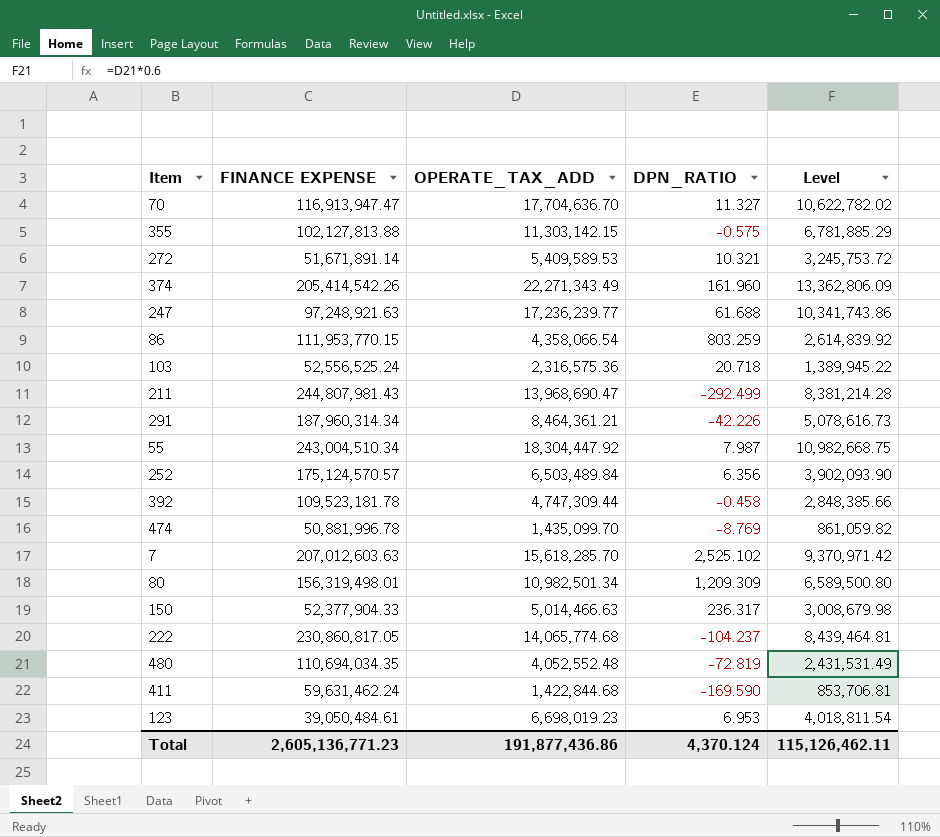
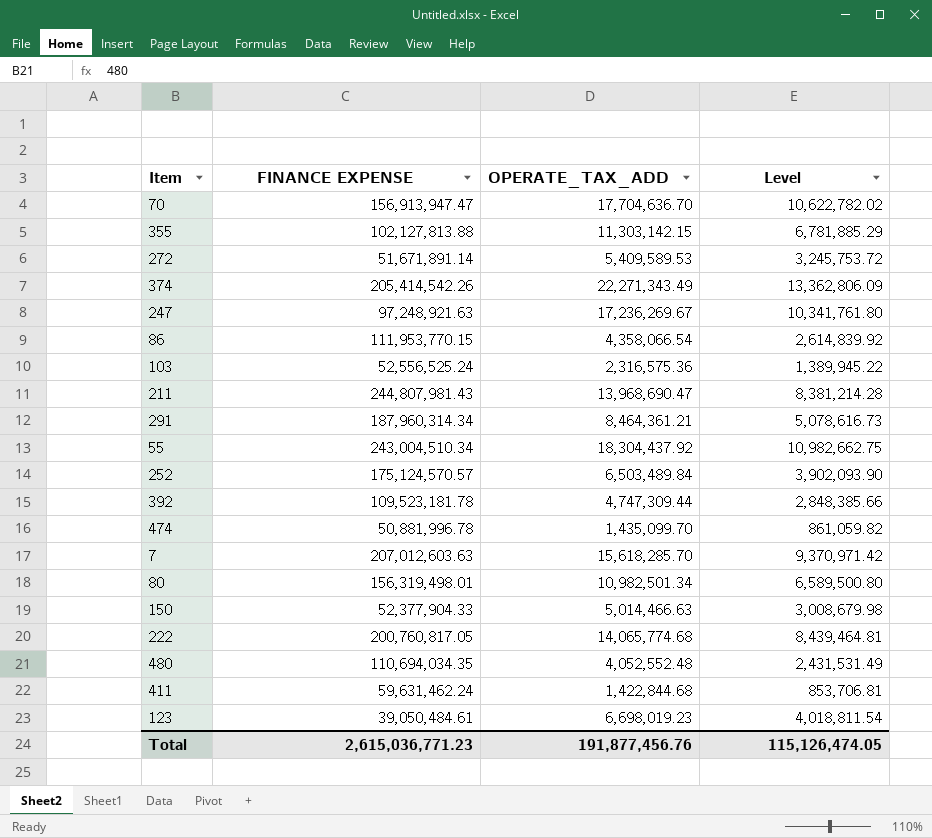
column DPN_RATIO | position: 4 -> none
70 | FINANCE EXPENSE: 116,913,947.47 -> 156,913,947.47
247 | OPERATE_TAX_ADD: 17,236,239.77 -> 17,236,269.67
247 | Level: 10,341,743.86 -> 10,341,761.80
55 | OPERATE_TAX_ADD: 18,304,447.92 -> 18,304,437.92
55 | Level: 10,982,668.75 -> 10,982,662.75
222 | FINANCE EXPENSE: 230,860,817.05 -> 200,760,817.05
Total | FINANCE EXPENSE: 2,605,136,771.23 -> 2,615,036,771.23
Total | OPERATE_TAX_ADD: 191,877,436.86 -> 191,877,456.76
Total | Level: 115,126,462.11 -> 115,126,474.05

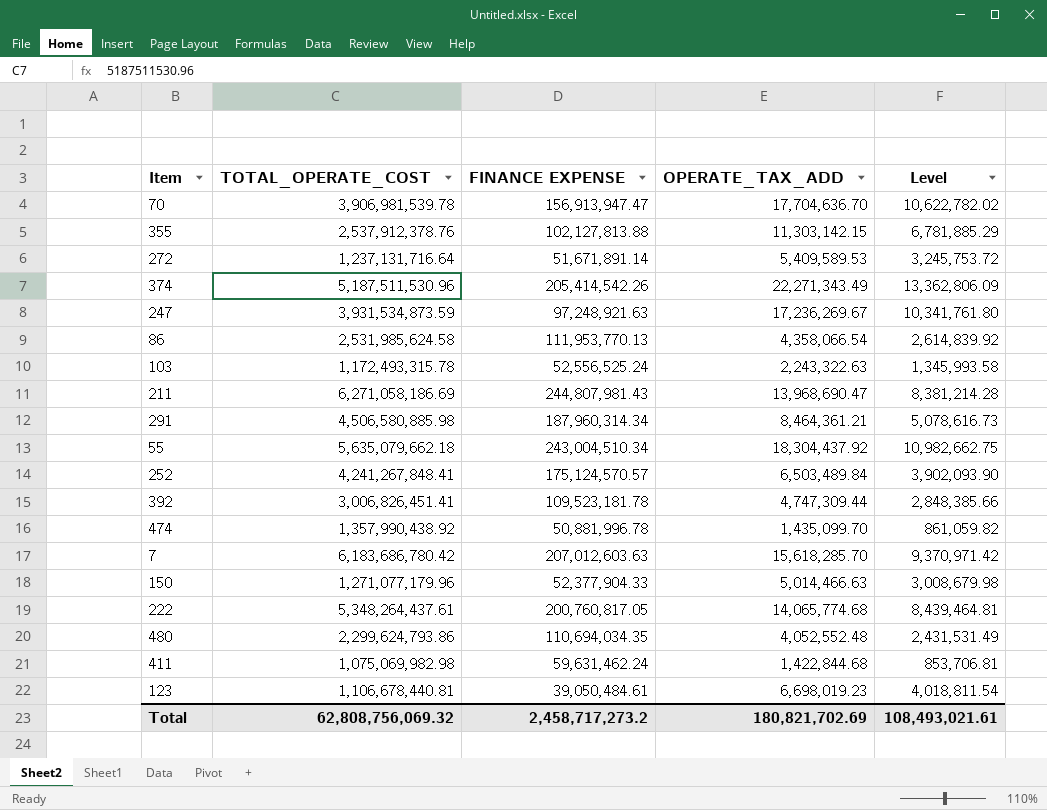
column TOTAL_OPERATE_COST | position: none -> 2
row 80: 156,319,498.01 | 10,982,501.34 | 6,589,500.80 -> none
86 | FINANCE EXPENSE: 111,953,770.15 -> 111,953,770.13
103 | OPERATE_TAX_ADD: 2,316,575.36 -> 2,243,322.63
103 | Level: 1,389,945.22 -> 1,345,993.58
Total | FINANCE EXPENSE: 2,615,036,771.23 -> 2,458,717,273.2
Total | OPERATE_TAX_ADD: 191,877,456.76 -> 180,821,702.69
Total | Level: 115,126,474.05 -> 108,493,021.61

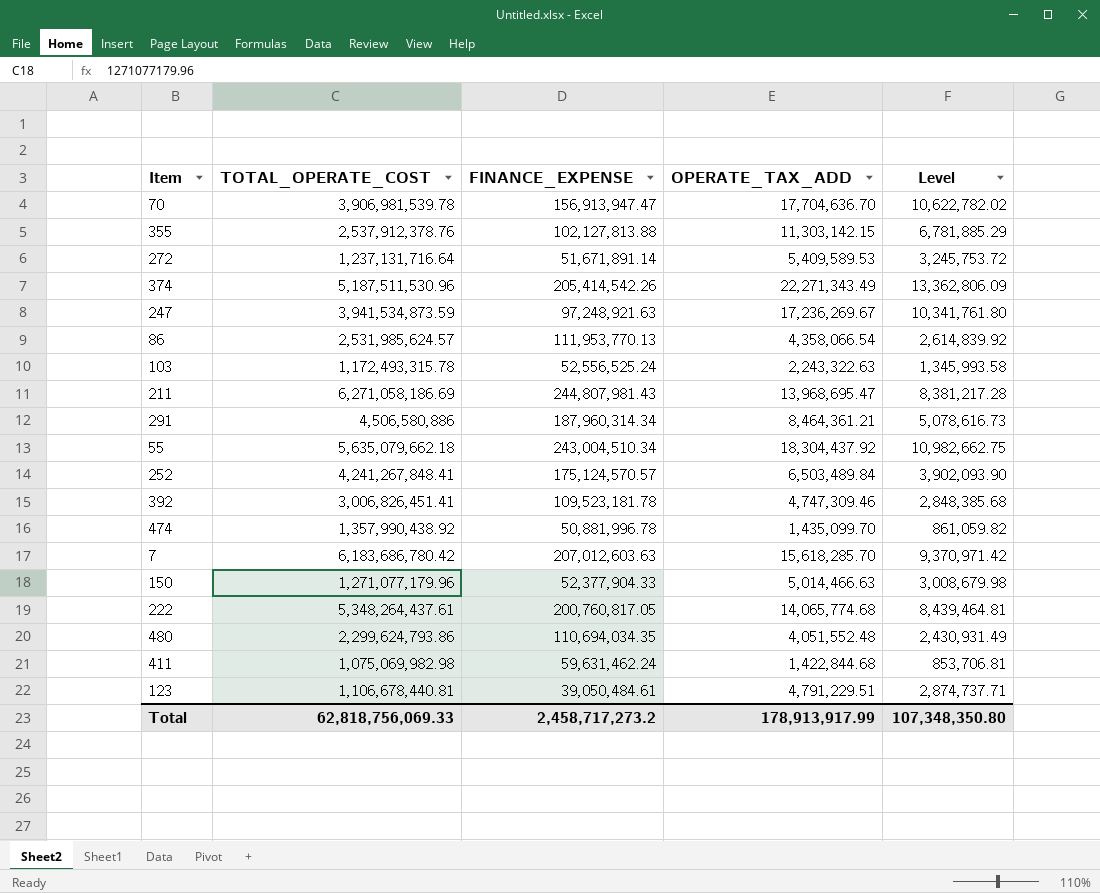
column name: FINANCE EXPENSE -> FINANCE_EXPENSE
247 | TOTAL_OPERATE_COST: 3,931,534,873.59 -> 3,941,534,873.59
86 | TOTAL_OPERATE_COST: 2,531,985,624.58 -> 2,531,985,624.57
211 | OPERATE_TAX_ADD: 13,968,690.47 -> 13,968,695.47
211 | Level: 8,381,214.28 -> 8,381,217.28
291 | TOTAL_OPERATE_COST: 4,506,580,885.98 -> 4,506,580,886
392 | OPERATE_TAX_ADD: 4,747,309.44 -> 4,747,309.46
392 | Level: 2,848,385.66 -> 2,848,385.68
480 | OPERATE_TAX_ADD: 4,052,552.48 -> 4,051,552.48
480 | Level: 2,431,531.49 -> 2,430,931.49
123 | OPERATE_TAX_ADD: 6,698,019.23 -> 4,791,229.51
123 | Level: 4,018,811.54 -> 2,874,737.71
Total | TOTAL_OPERATE_COST: 62,808,756,069.32 -> 62,818,756,069.33
Total | OPERATE_TAX_ADD: 180,821,702.69 -> 178,913,917.99
Total | Level: 108,493,021.61 -> 107,348,350.80

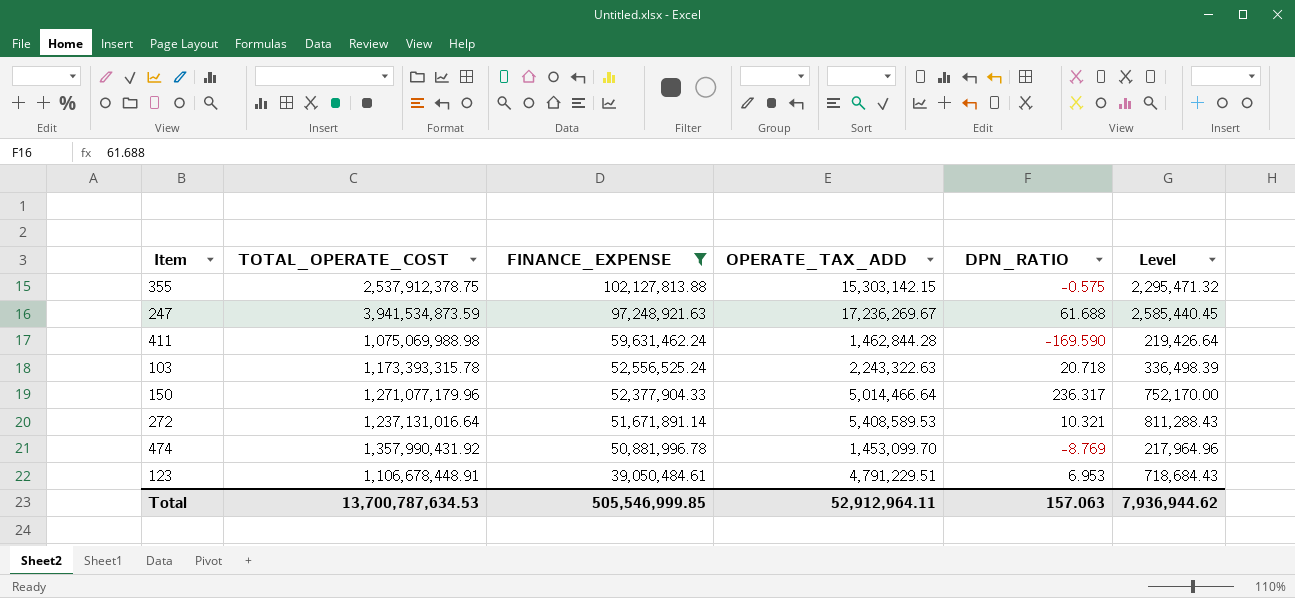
filter: none -> FINANCE_EXPENSE <= 102,127,813.88
row order: none -> FINANCE_EXPENSE descending
column DPN_RATIO | position: none -> 5
column Level | formula: [OPERATE_TAX_ADD] * 0.6 -> [OPERATE_TAX_ADD] * 0.15
355 | TOTAL_OPERATE_COST: 2,537,912,378.76 -> 2,537,912,378.75
355 | OPERATE_TAX_ADD: 11,303,142.15 -> 15,303,142.15
411 | TOTAL_OPERATE_COST: 1,075,069,982.98 -> 1,075,069,988.98
411 | OPERATE_TAX_ADD: 1,422,844.68 -> 1,462,844.28
103 | TOTAL_OPERATE_COST: 1,172,493,315.78 -> 1,173,393,315.78
150 | OPERATE_TAX_ADD: 5,014,466.63 -> 5,014,466.64
272 | TOTAL_OPERATE_COST: 1,237,131,716.64 -> 1,237,131,016.64
272 | OPERATE_TAX_ADD: 5,409,589.53 -> 5,408,589.53
474 | TOTAL_OPERATE_COST: 1,357,990,438.92 -> 1,357,990,431.92
474 | OPERATE_TAX_ADD: 1,435,099.70 -> 1,453,099.70
123 | TOTAL_OPERATE_COST: 1,106,678,440.81 -> 1,106,678,448.91
Total | TOTAL_OPERATE_COST: 62,818,756,069.33 -> 13,700,787,634.53
Total | FINANCE_EXPENSE: 2,458,717,273.2 -> 505,546,999.85
Total | OPERATE_TAX_ADD: 178,913,917.99 -> 52,912,964.11
Total | Level: 107,348,350.80 -> 7,936,944.62

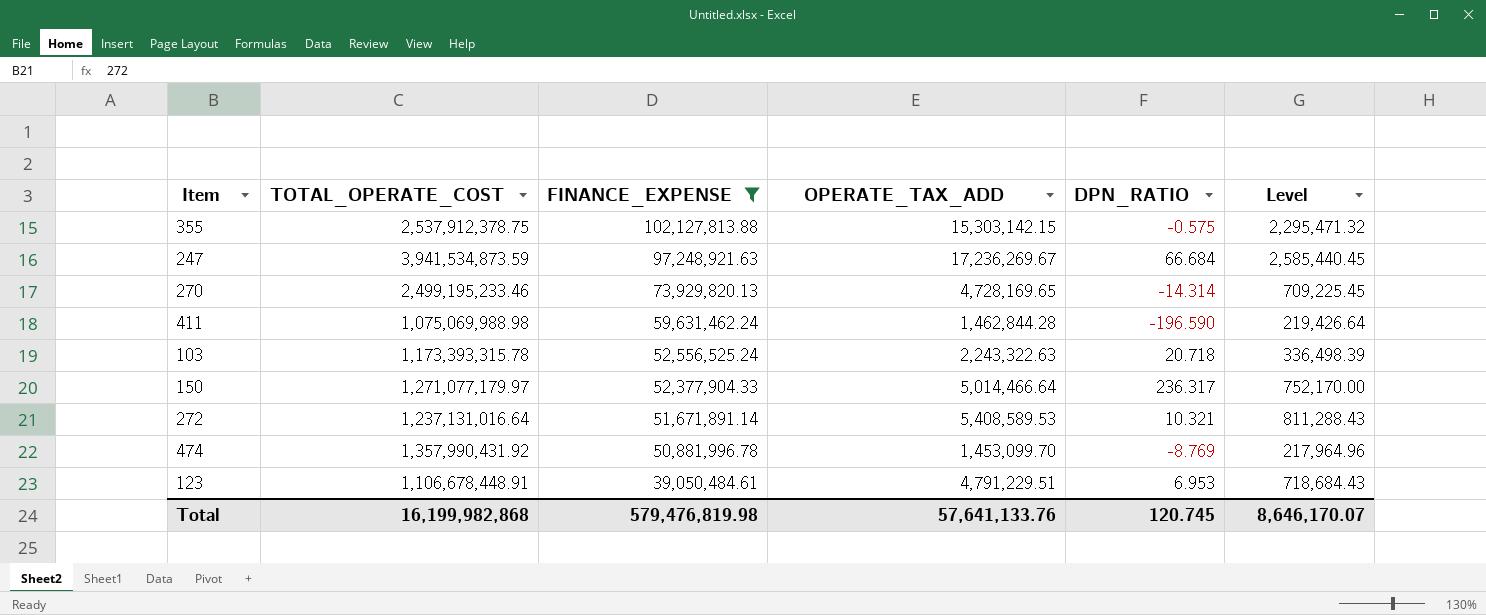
247 | DPN_RATIO: 61.688 -> 66.684
row 270: none -> 2,499,195,233.46 | 73,929,820.13 | 4,728,169.65 | -14.314 | 709,225.45
411 | DPN_RATIO: -169.590 -> -196.590
150 | TOTAL_OPERATE_COST: 1,271,077,179.96 -> 1,271,077,179.97
Total | TOTAL_OPERATE_COST: 13,700,787,634.53 -> 16,199,982,868
Total | FINANCE_EXPENSE: 505,546,999.85 -> 579,476,819.98
Total | OPERATE_TAX_ADD: 52,912,964.11 -> 57,641,133.76
Total | DPN_RATIO: 157.063 -> 120.745
Total | Level: 7,936,944.62 -> 8,646,170.07

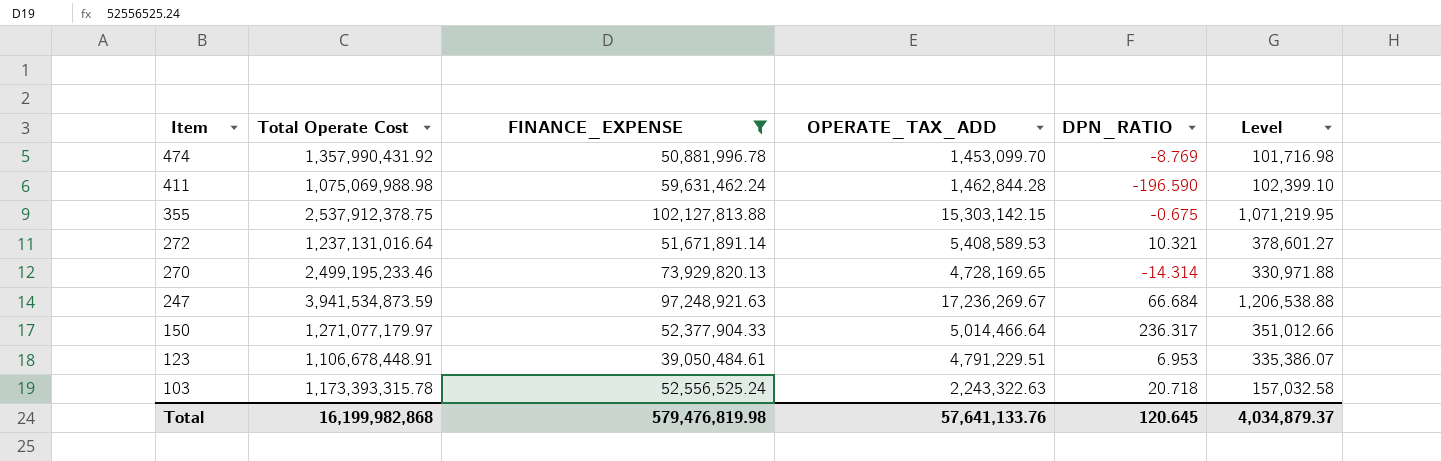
row order: FINANCE_EXPENSE descending -> Item descending
column name: TOTAL_OPERATE_COST -> Total Operate Cost
column Level | formula: [OPERATE_TAX_ADD] * 0.15 -> [OPERATE_TAX_ADD] * 0.07
355 | DPN_RATIO: -0.575 -> -0.675
Total | DPN_RATIO: 120.745 -> 120.645
Total | Level: 8,646,170.07 -> 4,034,879.37

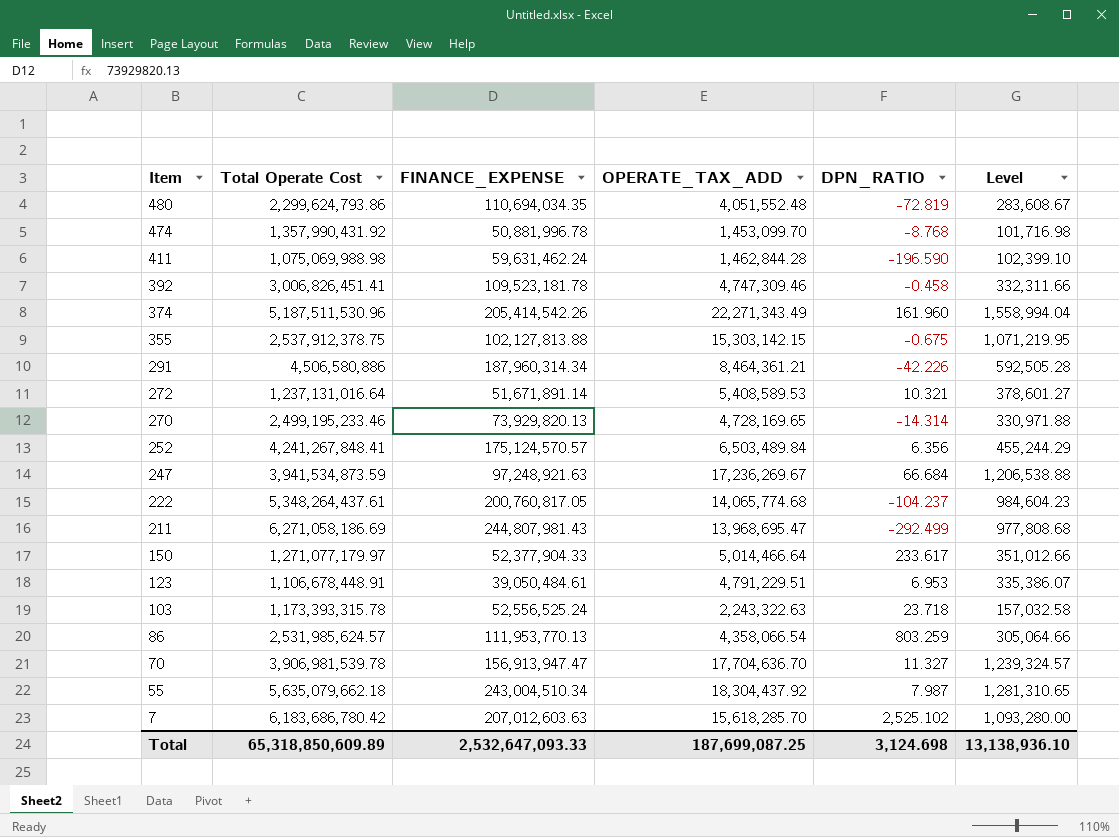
filter: FINANCE_EXPENSE <= 102,127,813.88 -> none
474 | DPN_RATIO: -8.769 -> -8.768
150 | DPN_RATIO: 236.317 -> 233.617
103 | DPN_RATIO: 20.718 -> 23.718
Total | Total Operate Cost: 16,199,982,868 -> 65,318,850,609.89
Total | FINANCE_EXPENSE: 579,476,819.98 -> 2,532,647,093.33
Total | OPERATE_TAX_ADD: 57,641,133.76 -> 187,699,087.25
Total | DPN_RATIO: 120.645 -> 3,124.698
Total | Level: 4,034,879.37 -> 13,138,936.10

